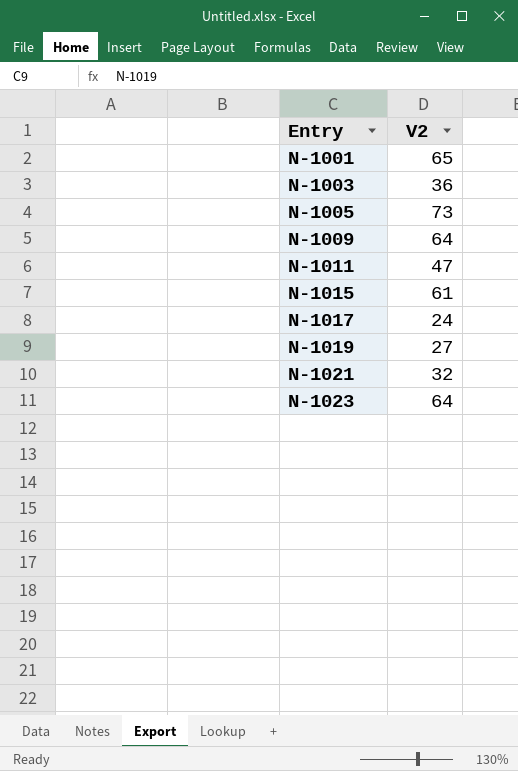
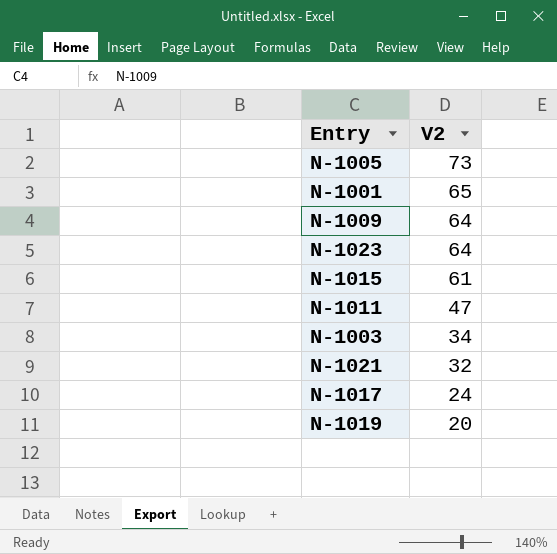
row order: Entry ascending -> V2 descending
N-1003 | V2: 36 -> 34
N-1019 | V2: 27 -> 20

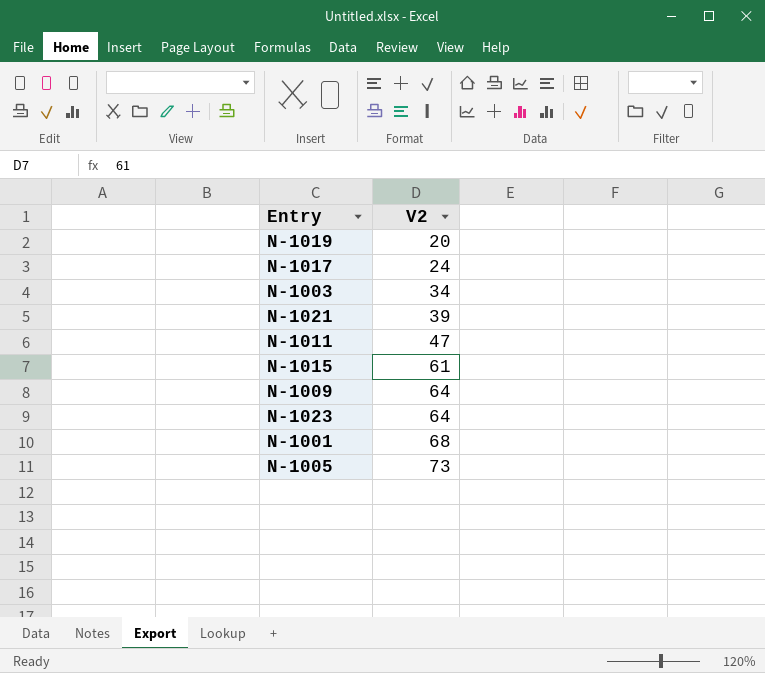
row order: V2 descending -> V2 ascending
N-1021 | V2: 32 -> 39
N-1001 | V2: 65 -> 68

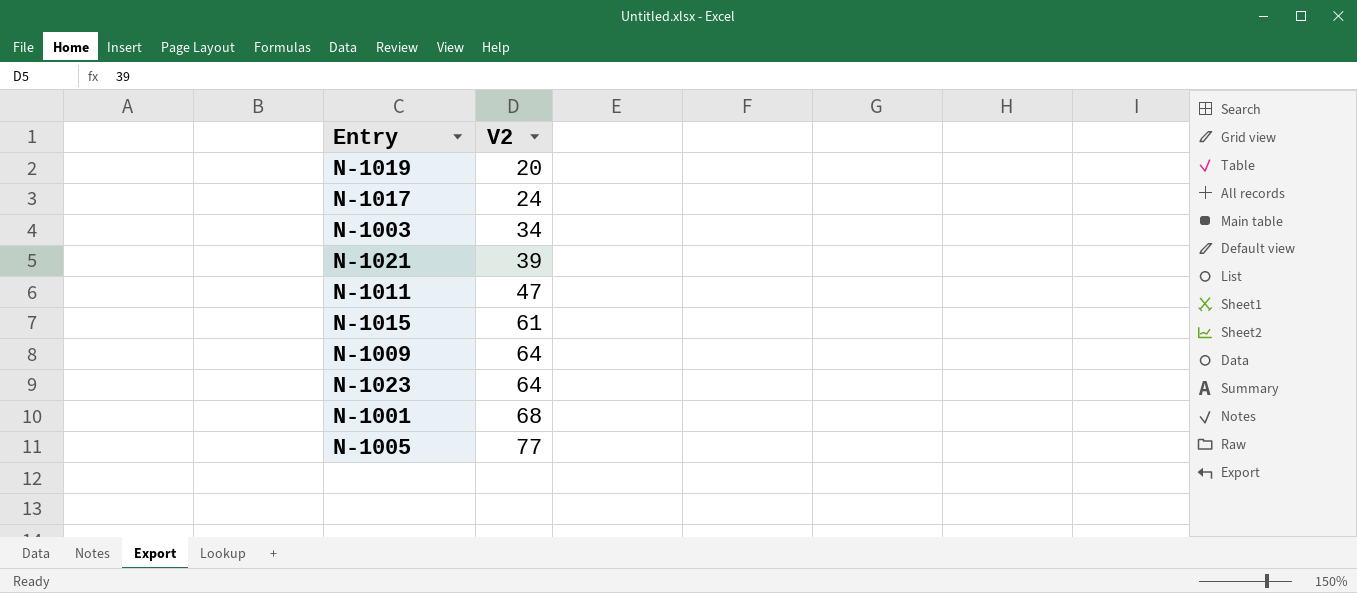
N-1005 | V2: 73 -> 77

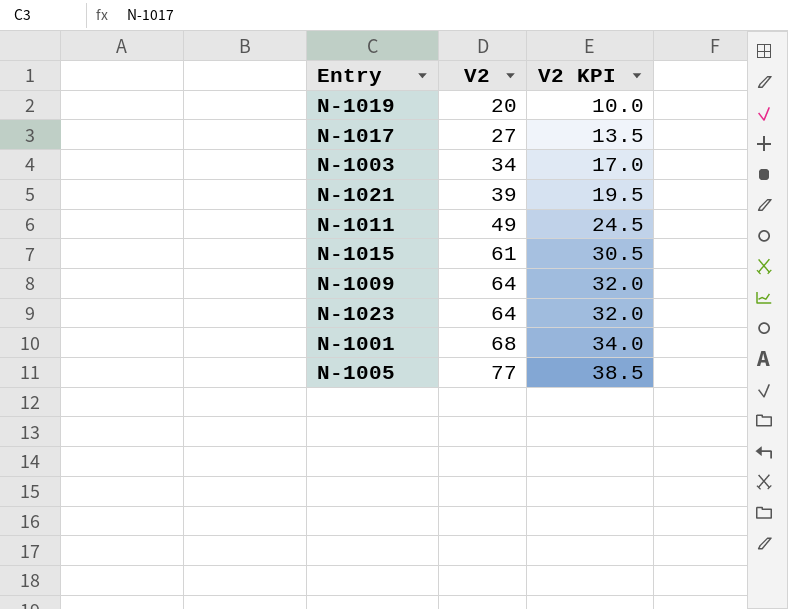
column V2 KPI | formula: none -> [V2] * 0.5
N-1017 | V2: 24 -> 27
N-1011 | V2: 47 -> 49

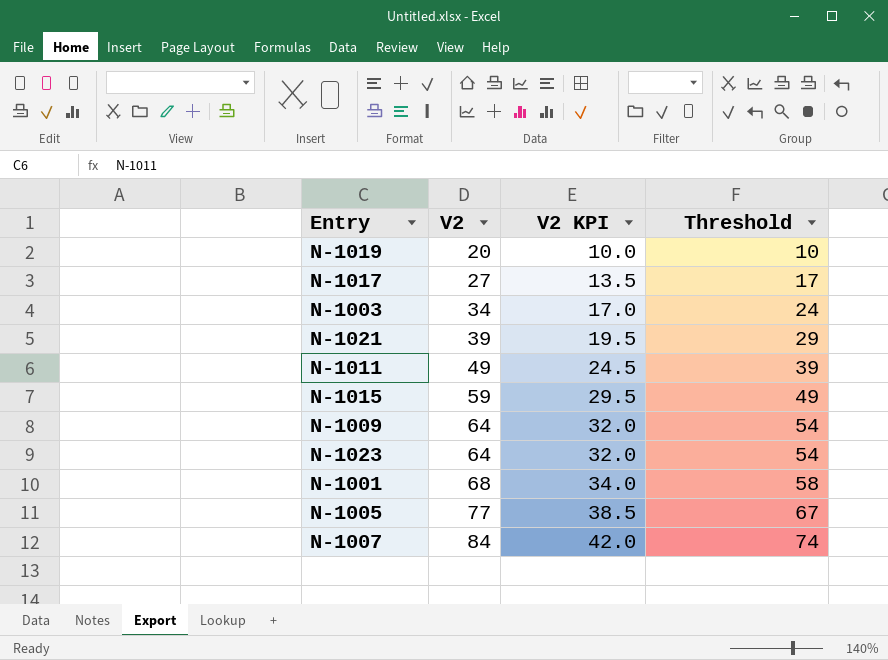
column Threshold | formula: none -> [V2] - 10
N-1015 | V2: 61 -> 59
N-1015 | V2 KPI: 30.5 -> 29.5
row N-1007: none -> 84 | 42.0 | 74

